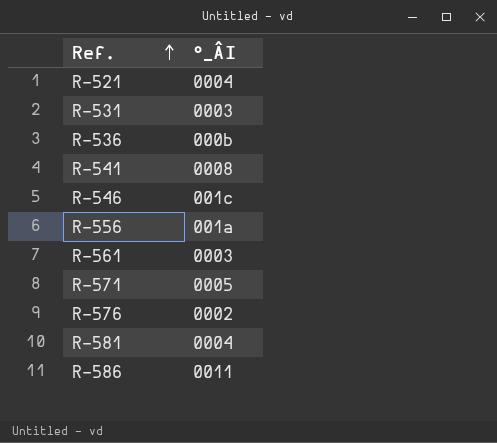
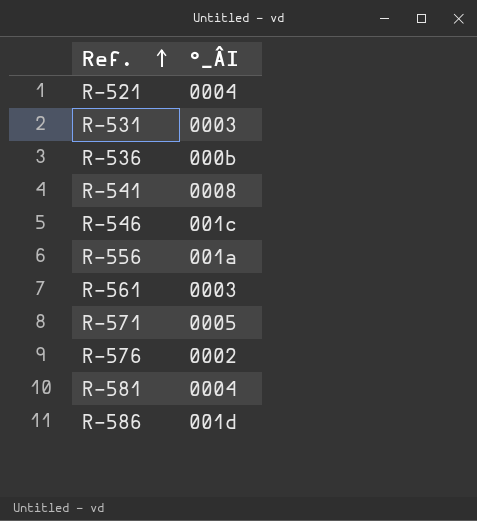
R-586 | °_ÂI: 0011 -> 001d

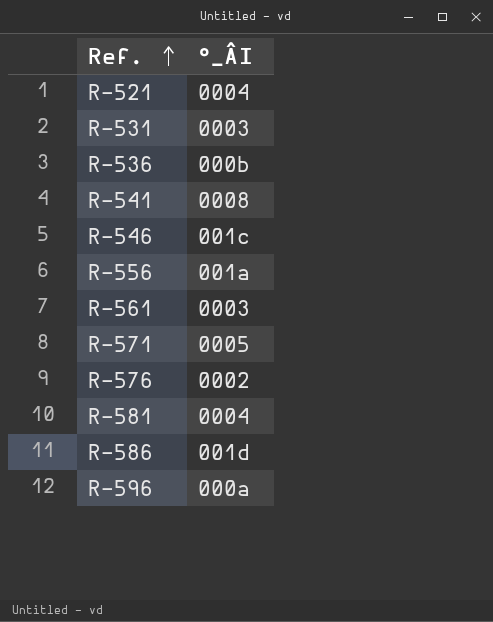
row R-596: none -> 000a

